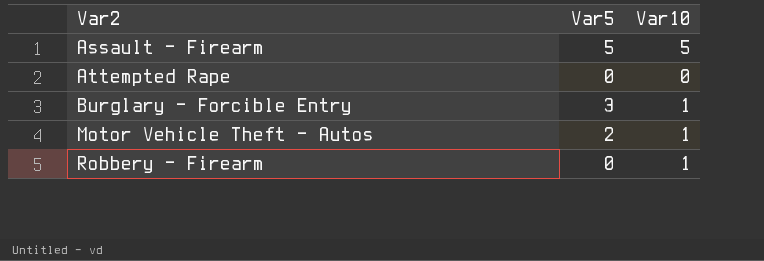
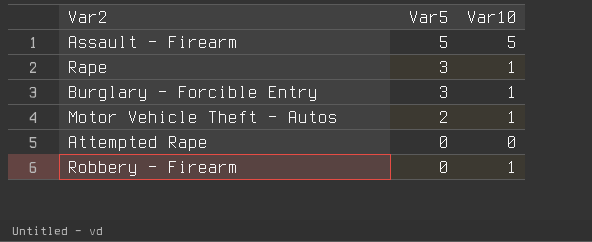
row order: Var2 ascending -> Var5 descending
row Rape: none -> 3 | 1

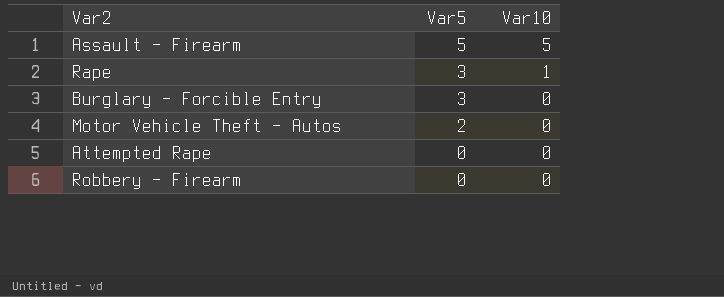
Burglary - Forcible Entry | Var10: 1 -> 0
Motor Vehicle Theft - Autos | Var10: 1 -> 0
Robbery - Firearm | Var10: 1 -> 0

